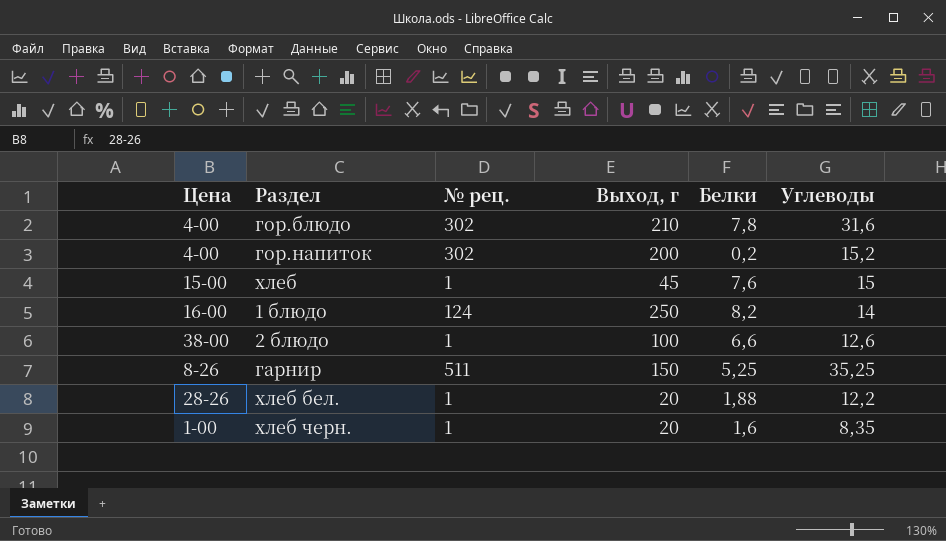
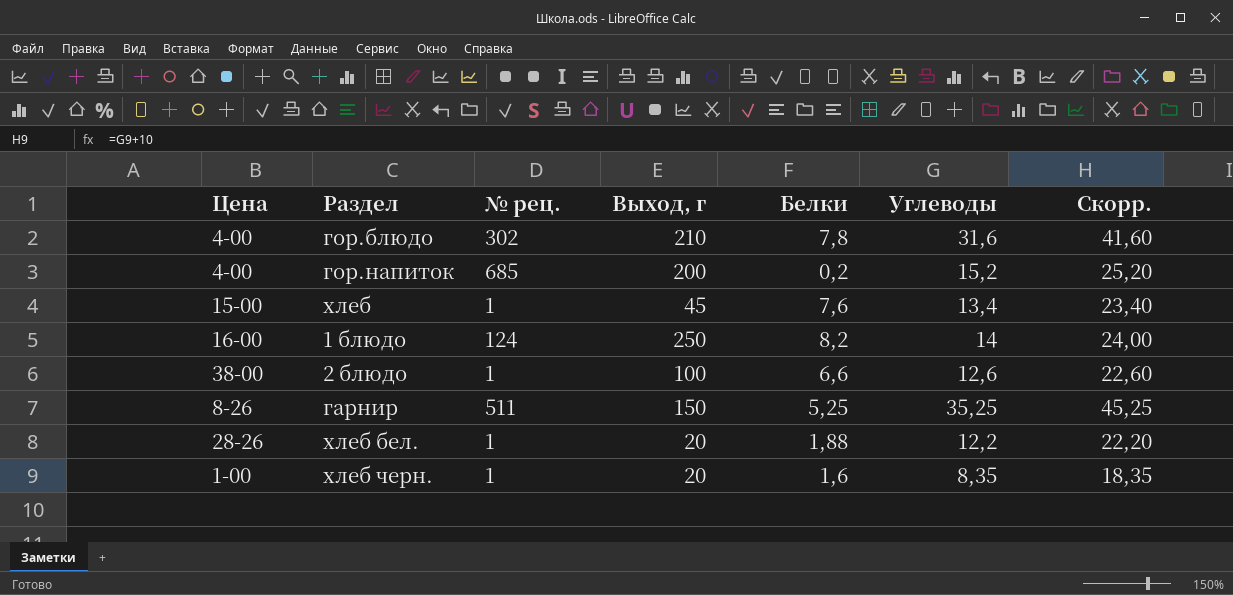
column Скорр. | formula: none -> [Углеводы] + 10
гор.напиток | № рец.: 302 -> 685
хлеб | Углеводы: 15 -> 13,4

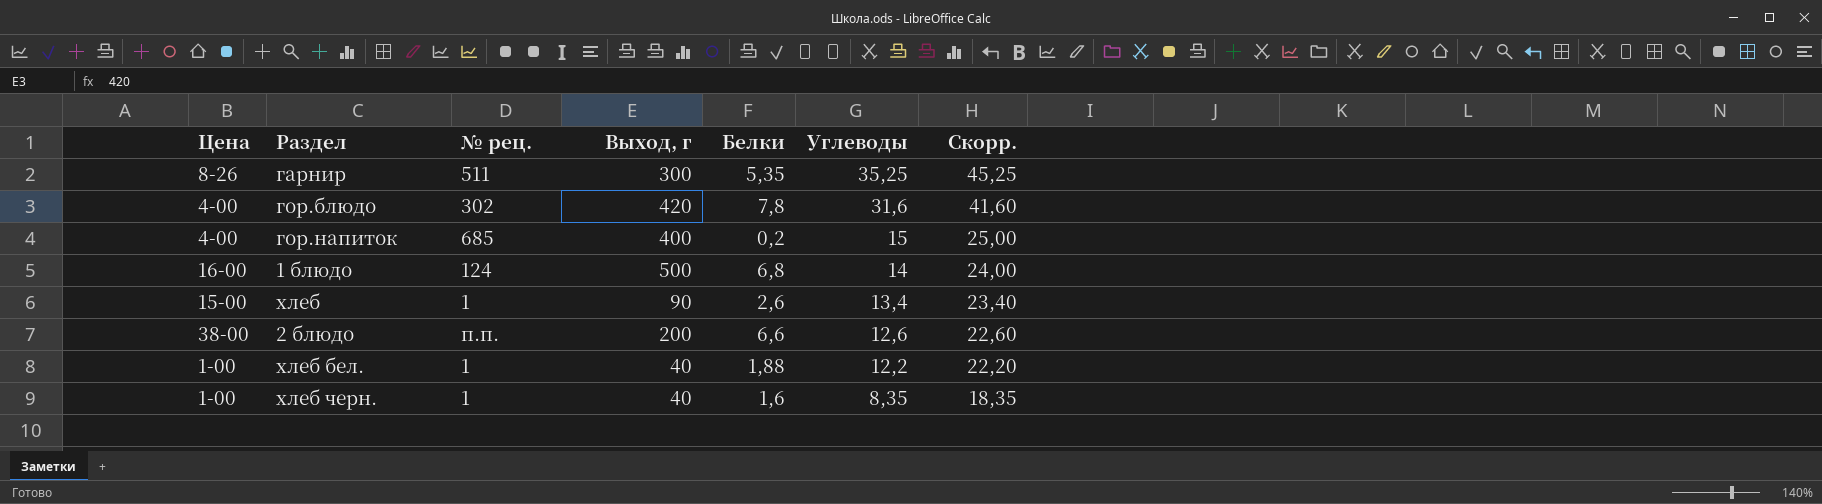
row order: none -> Углеводы descending
гарнир | Выход, г: 150 -> 300
гарнир | Белки: 5,25 -> 5,35
гор.блюдо | Выход, г: 210 -> 420
гор.напиток | Выход, г: 200 -> 400
гор.напиток | Углеводы: 15,2 -> 15
гор.напиток | Скорр.: 25,20 -> 25,00
1 блюдо | Выход, г: 250 -> 500
1 блюдо | Белки: 8,2 -> 6,8
хлеб | Выход, г: 45 -> 90
хлеб | Белки: 7,6 -> 2,6
2 блюдо | № рец.: 1 -> п.п.
2 блюдо | Выход, г: 100 -> 200
хлеб бел. | Цена: 28-26 -> 1-00
хлеб бел. | Выход, г: 20 -> 40
хлеб черн. | Выход, г: 20 -> 40

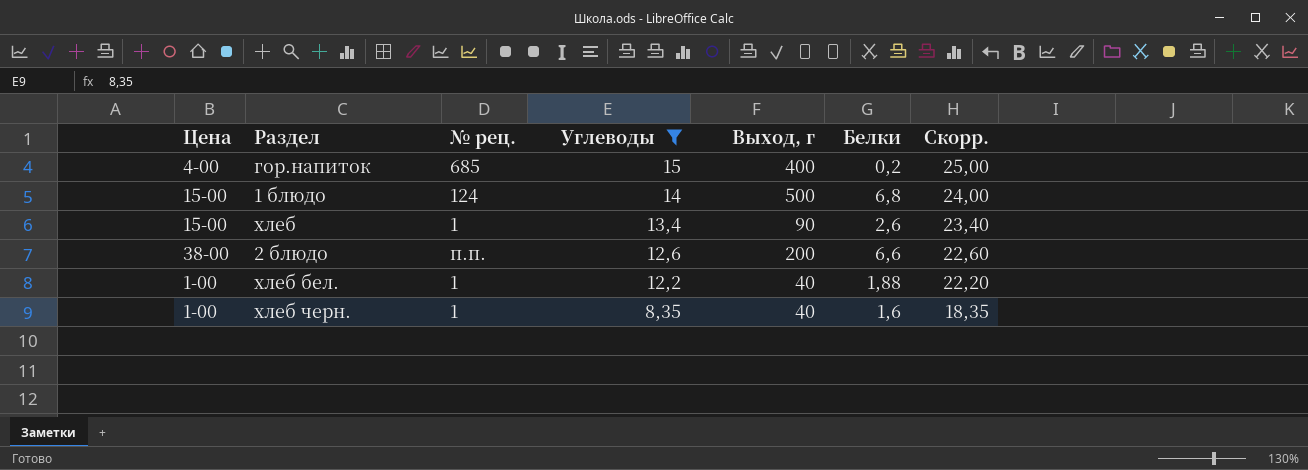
filter: none -> Углеводы <= 15
column Углеводы | position: 6 -> 4
1 блюдо | Цена: 16-00 -> 15-00

